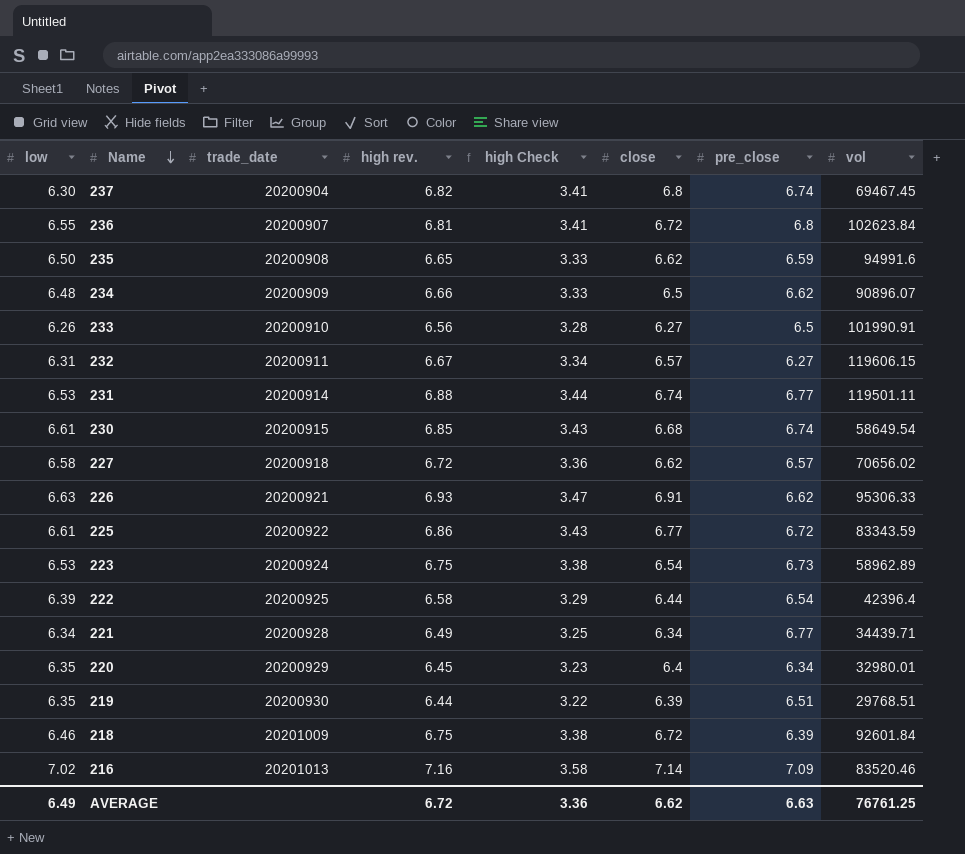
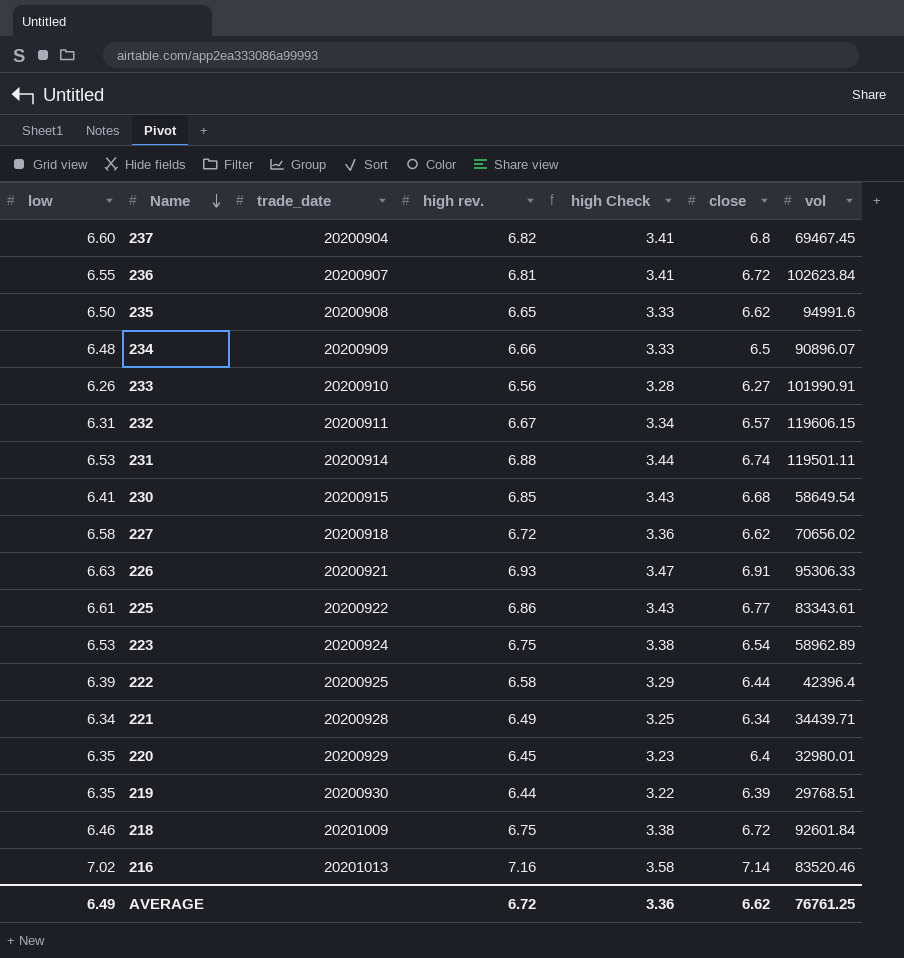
column pre_close | position: 7 -> none
237 | low: 6.30 -> 6.60
230 | low: 6.61 -> 6.41
225 | vol: 83343.59 -> 83343.61

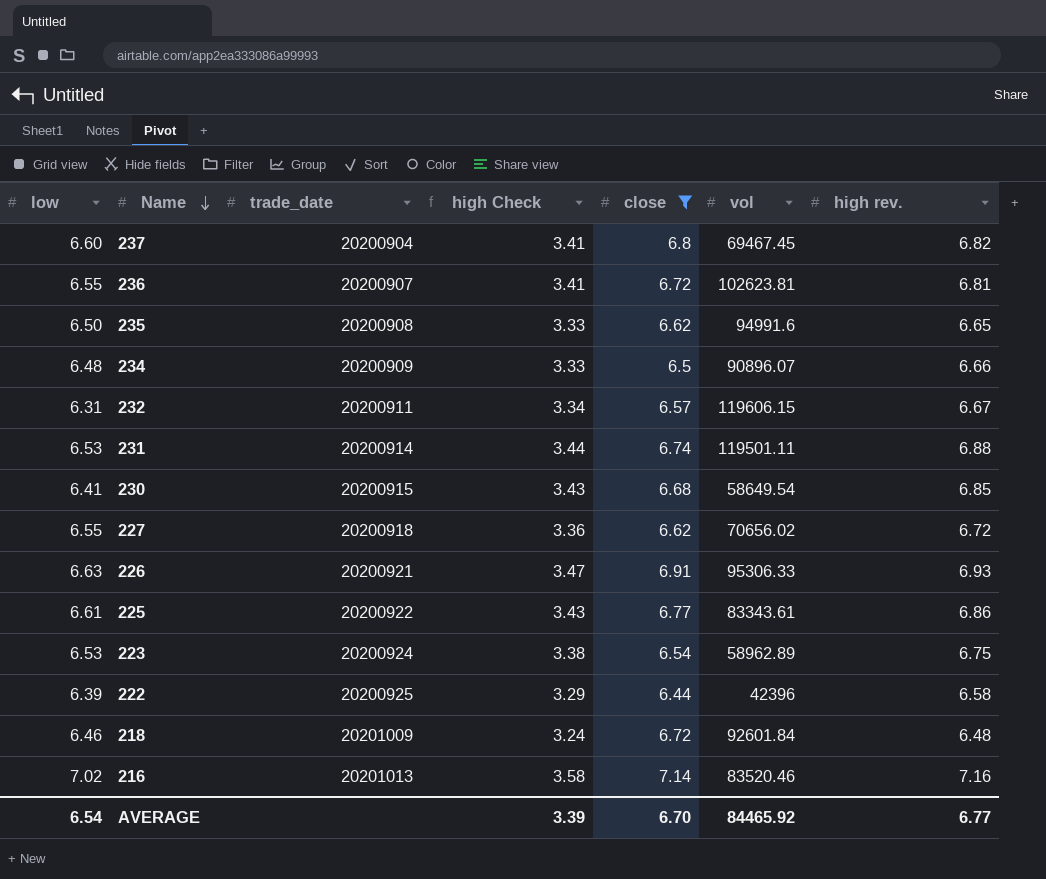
filter: none -> close >= 6.44
column high rev. | position: 4 -> 7
236 | vol: 102623.84 -> 102623.81
227 | low: 6.58 -> 6.55
222 | vol: 42396.4 -> 42396
218 | high Check: 3.38 -> 3.24
218 | high rev.: 6.75 -> 6.48
AVERAGE | low: 6.49 -> 6.54
AVERAGE | high Check: 3.36 -> 3.39
AVERAGE | close: 6.62 -> 6.70
AVERAGE | vol: 76761.25 -> 84465.92
AVERAGE | high rev.: 6.72 -> 6.77

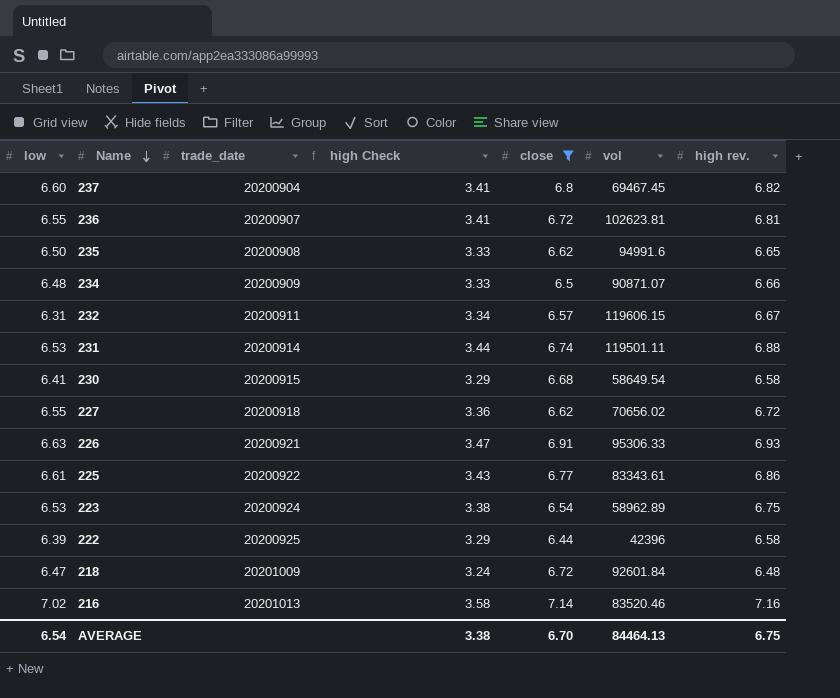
234 | vol: 90896.07 -> 90871.07
230 | high Check: 3.43 -> 3.29
230 | high rev.: 6.85 -> 6.58
218 | low: 6.46 -> 6.47
AVERAGE | high Check: 3.39 -> 3.38
AVERAGE | vol: 84465.92 -> 84464.13
AVERAGE | high rev.: 6.77 -> 6.75

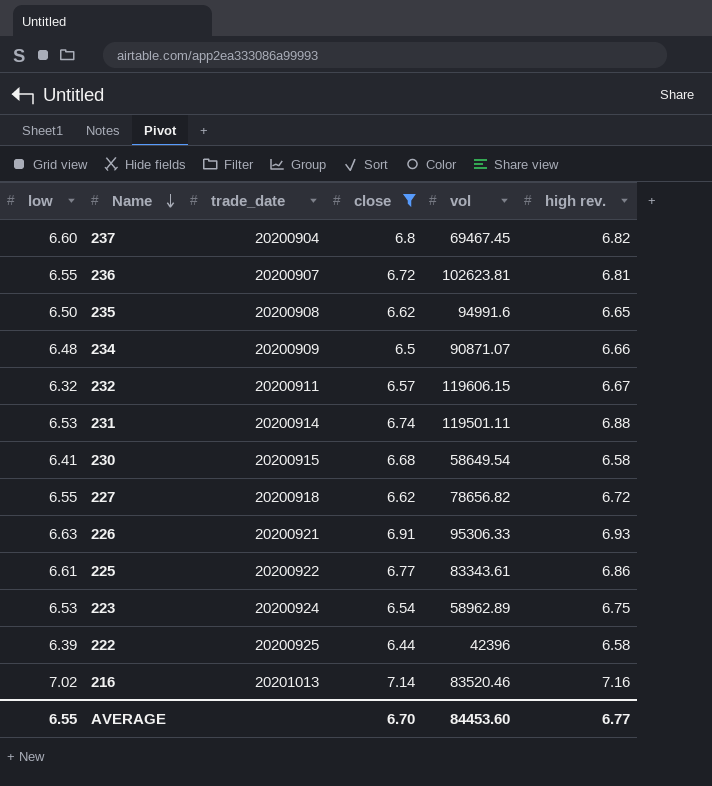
column high Check | formula: [high rev.] * 0.5 -> none
row 218: 6.47 | 20201009 | 3.24 | 6.72 | 92601.84 | 6.48 -> none
232 | low: 6.31 -> 6.32
227 | vol: 70656.02 -> 78656.82
AVERAGE | low: 6.54 -> 6.55
AVERAGE | vol: 84464.13 -> 84453.60
AVERAGE | high rev.: 6.75 -> 6.77

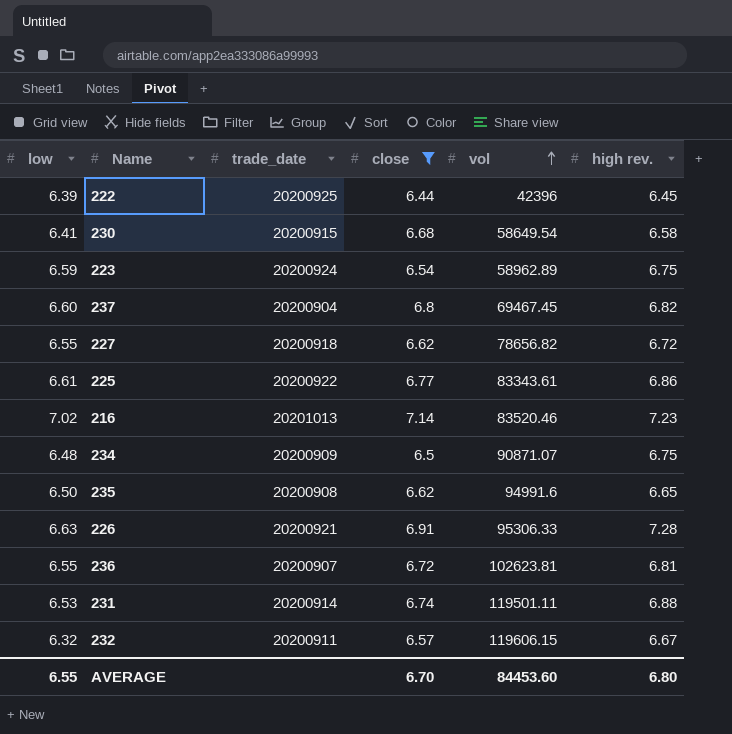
row order: Name descending -> vol ascending
222 | high rev.: 6.58 -> 6.45
223 | low: 6.53 -> 6.59
216 | high rev.: 7.16 -> 7.23
234 | high rev.: 6.66 -> 6.75
226 | high rev.: 6.93 -> 7.28
AVERAGE | high rev.: 6.77 -> 6.80

